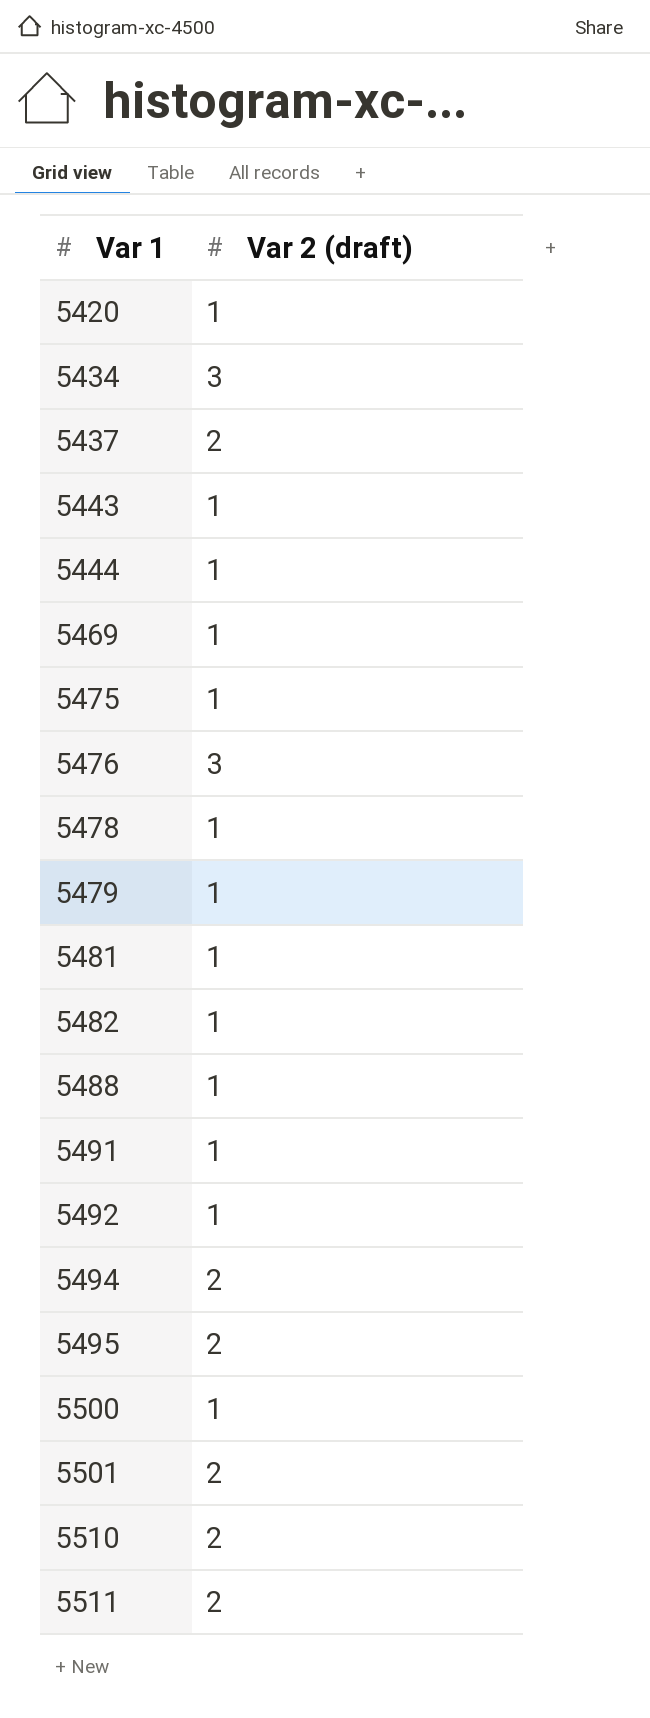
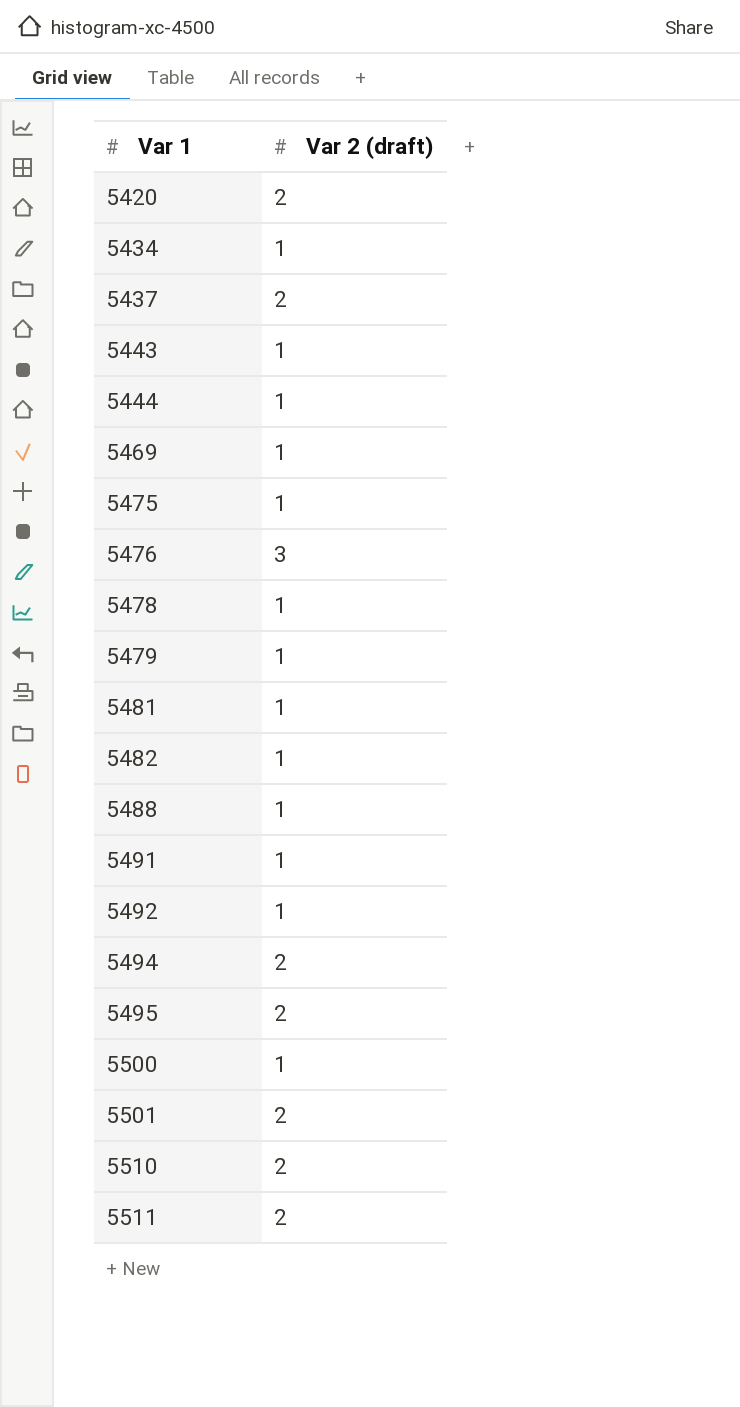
5420 | Var 2 (draft): 1 -> 2
5434 | Var 2 (draft): 3 -> 1

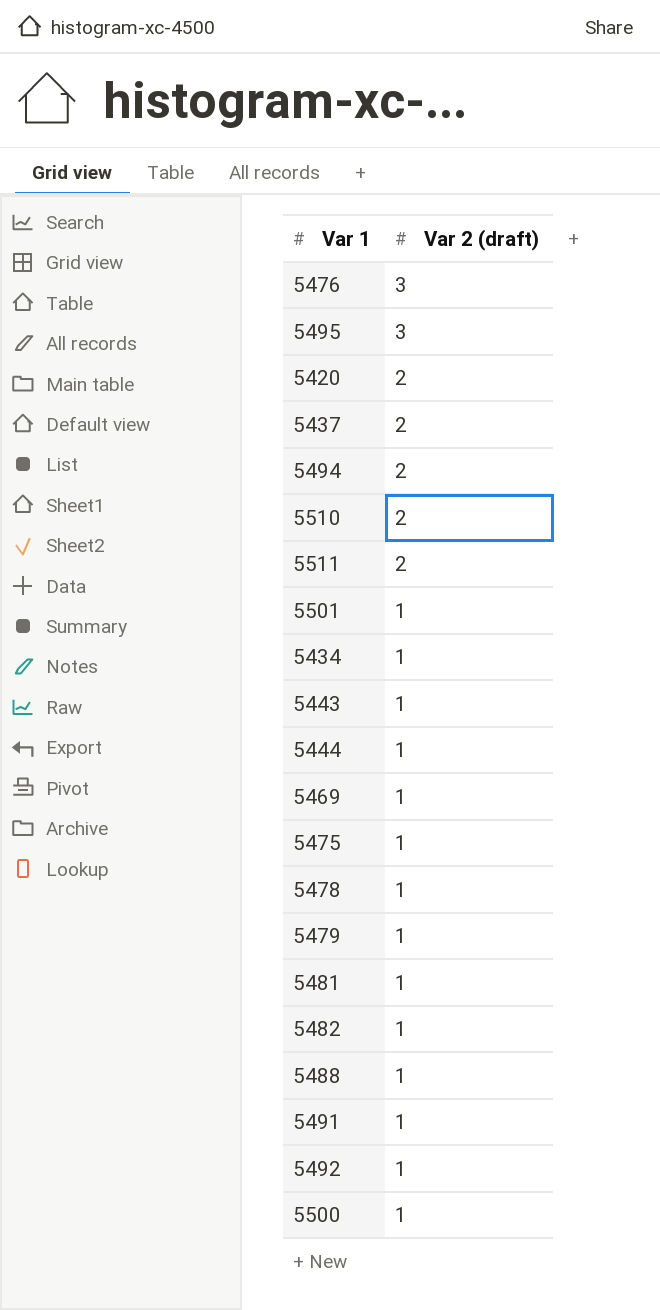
row order: Var 1 ascending -> Var 2 (draft) descending
5495 | Var 2 (draft): 2 -> 3
5501 | Var 2 (draft): 2 -> 1

